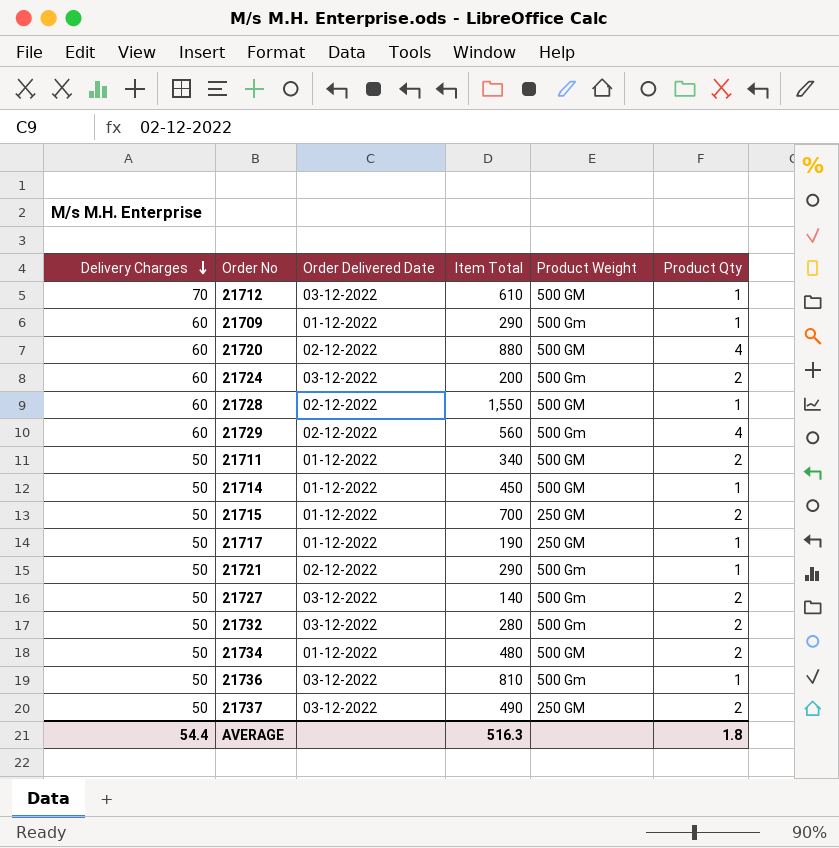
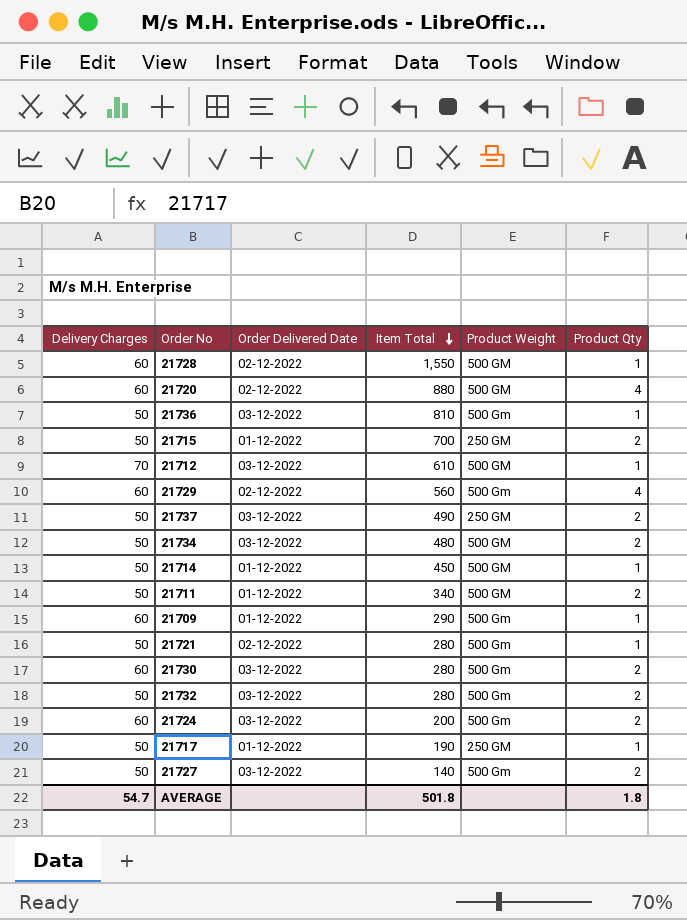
row order: Delivery Charges descending -> Item Total descending
21734 | Order Delivered Date: 01-12-2022 -> 03-12-2022
21721 | Item Total: 290 -> 280
row 21730: none -> 60 | 03-12-2022 | 280 | 500 Gm | 2
AVERAGE | Delivery Charges: 54.4 -> 54.7
AVERAGE | Item Total: 516.3 -> 501.8

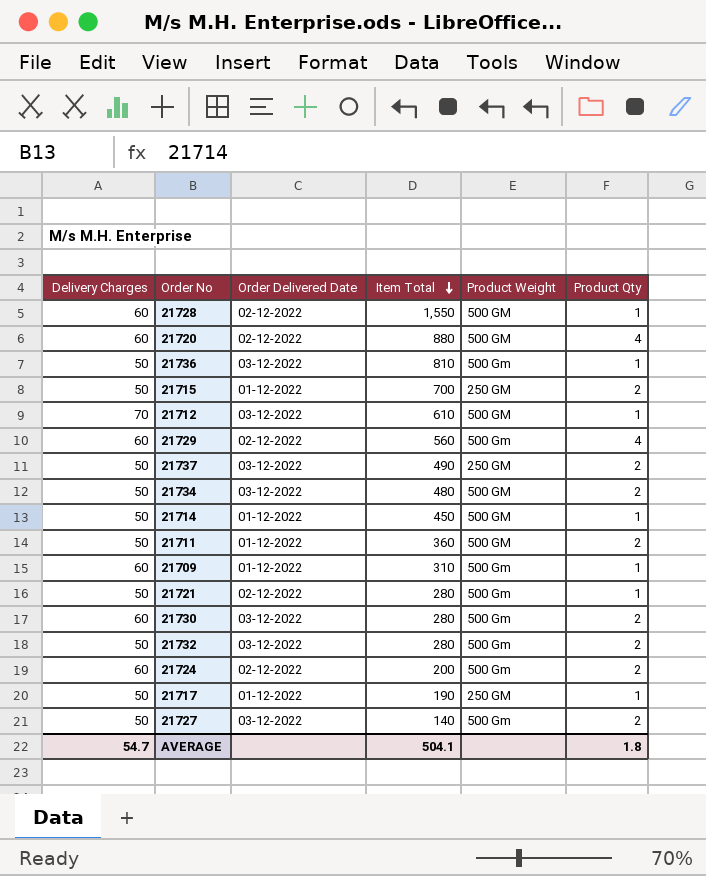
21711 | Item Total: 340 -> 360
21709 | Item Total: 290 -> 310
21724 | Order Delivered Date: 03-12-2022 -> 02-12-2022
AVERAGE | Item Total: 501.8 -> 504.1

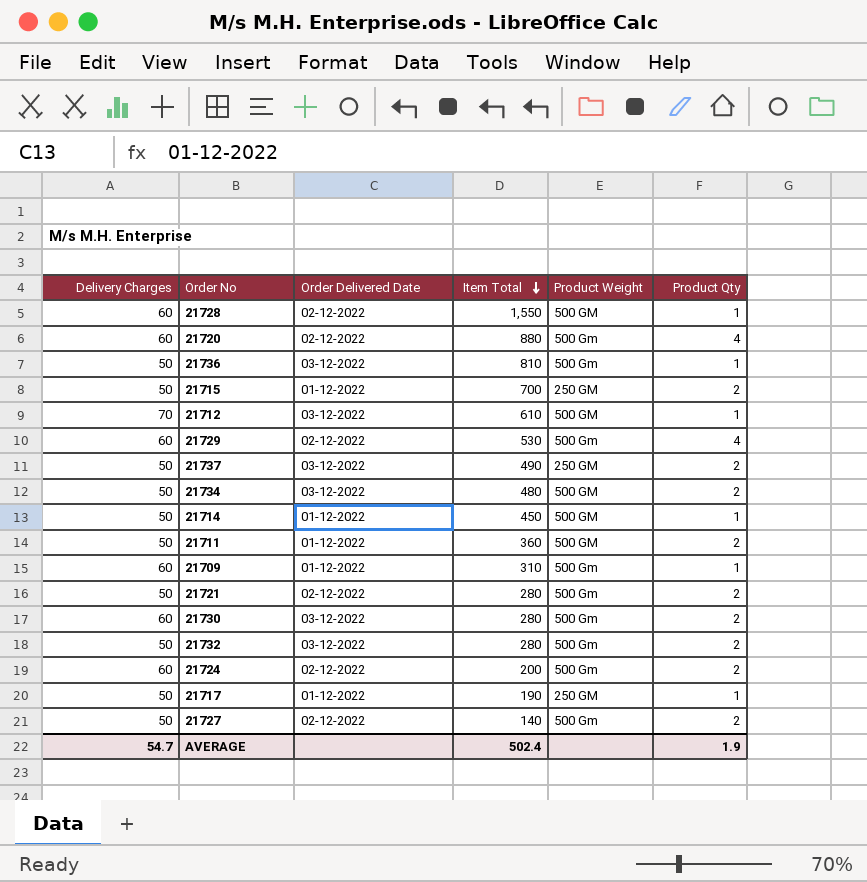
21720 | Product Weight: 500 GM -> 500 Gm
21729 | Item Total: 560 -> 530
21721 | Product Qty: 1 -> 2
21727 | Order Delivered Date: 03-12-2022 -> 02-12-2022
AVERAGE | Item Total: 504.1 -> 502.4
AVERAGE | Product Qty: 1.8 -> 1.9

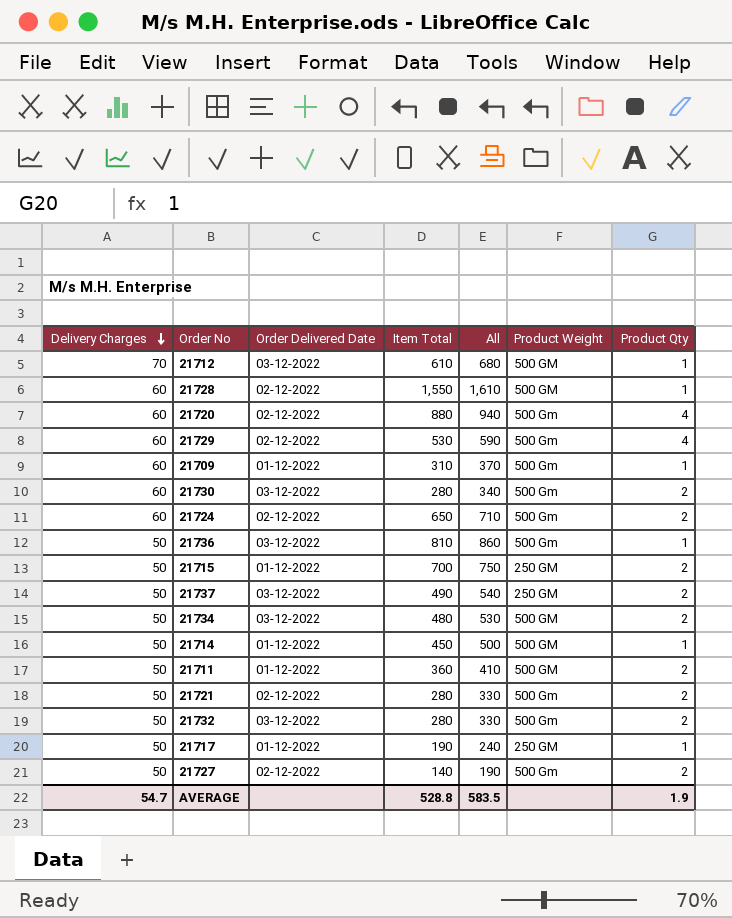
row order: Item Total descending -> Delivery Charges descending
column All | formula: none -> [Delivery Charges] + [Item Total]
21724 | Item Total: 200 -> 650
AVERAGE | Item Total: 502.4 -> 528.8

